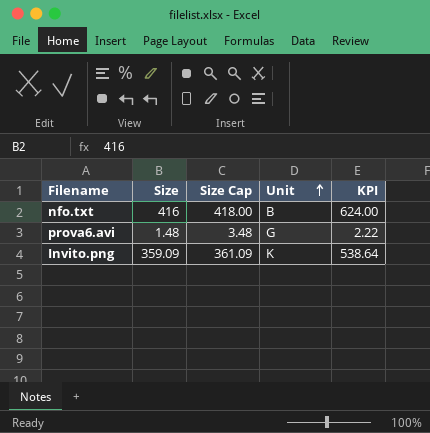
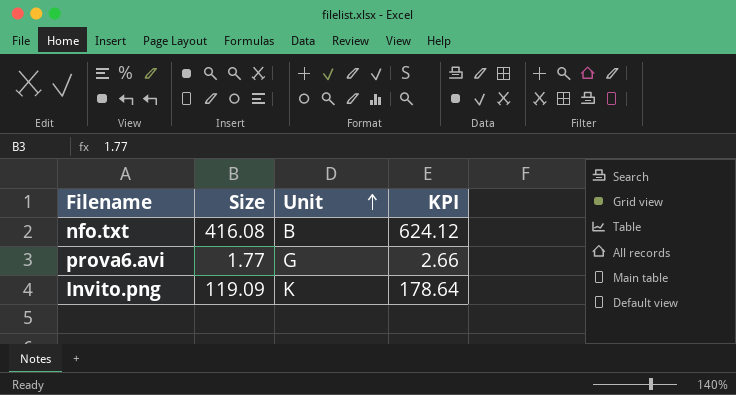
column Size Cap | formula: [Size] + 2 -> none
nfo.txt | Size: 416 -> 416.08
nfo.txt | KPI: 624.00 -> 624.12
prova6.avi | Size: 1.48 -> 1.77
prova6.avi | KPI: 2.22 -> 2.66
Invito.png | Size: 359.09 -> 119.09
Invito.png | KPI: 538.64 -> 178.64

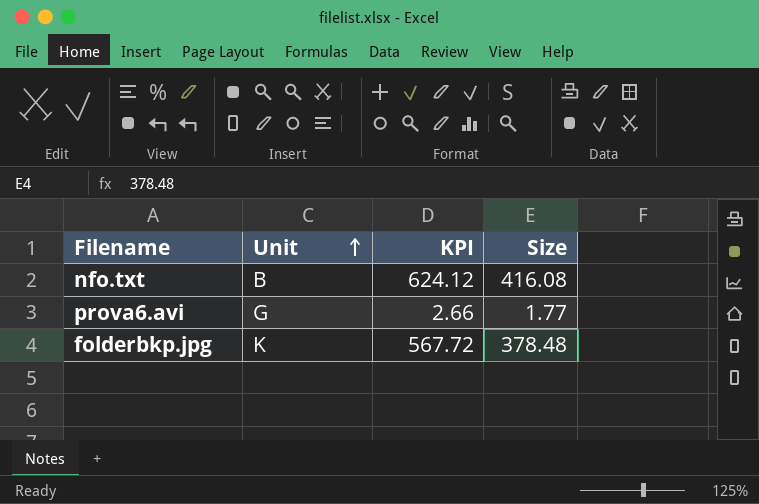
column Size | position: 2 -> 4
row Invito.png: 119.09 | K | 178.64 -> none
row folderbkp.jpg: none -> K | 567.72 | 378.48

